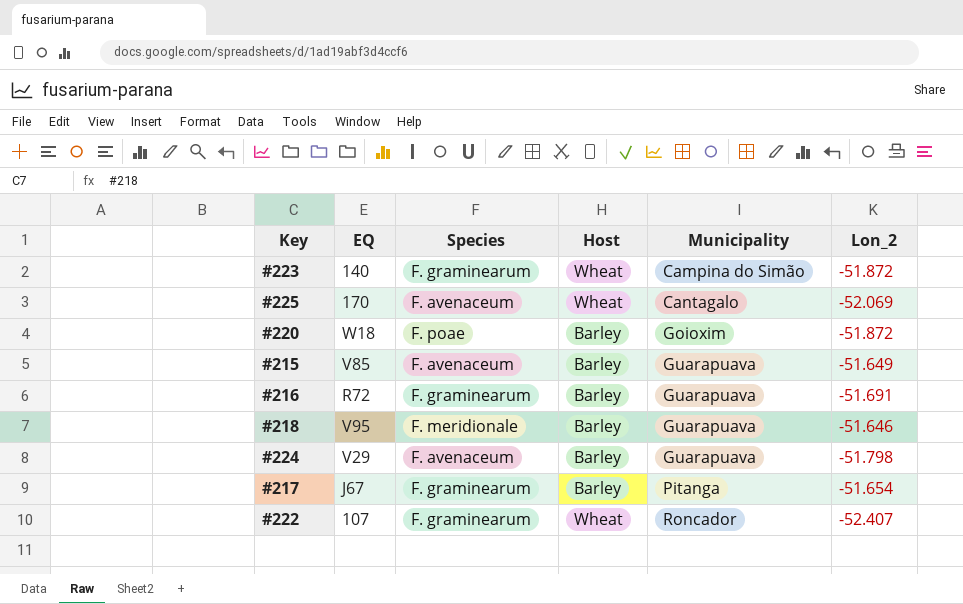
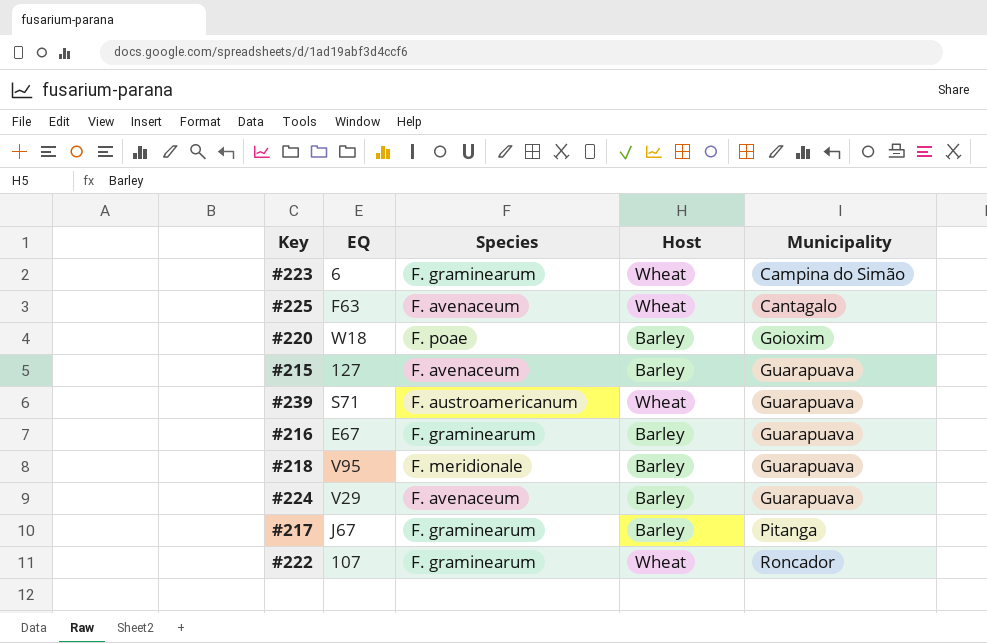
column Lon_2 | position: 6 -> none
#223 | EQ: 140 -> 6
#225 | EQ: 170 -> F63
#215 | EQ: V85 -> 127
row #239: none -> S71 | F. austroamericanum | Wheat | Guarapuava
#216 | EQ: R72 -> E67

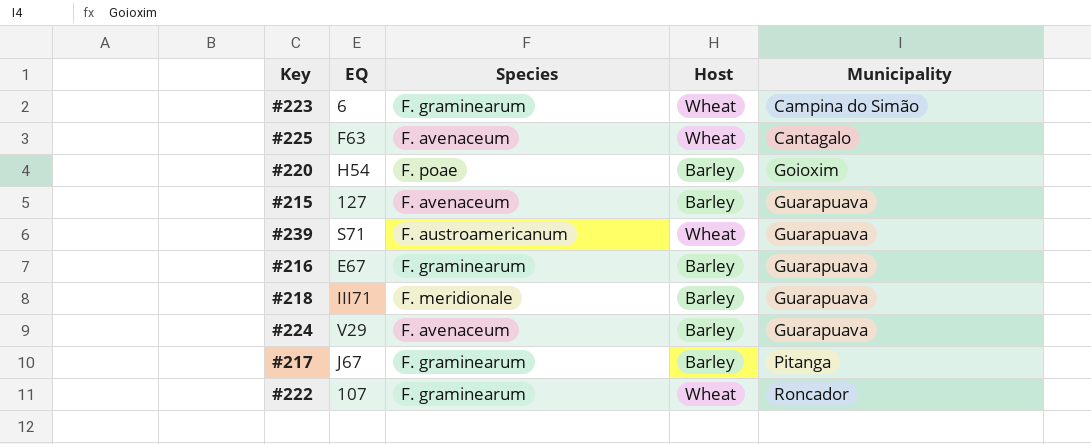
#220 | EQ: W18 -> H54
#218 | EQ: V95 -> III71

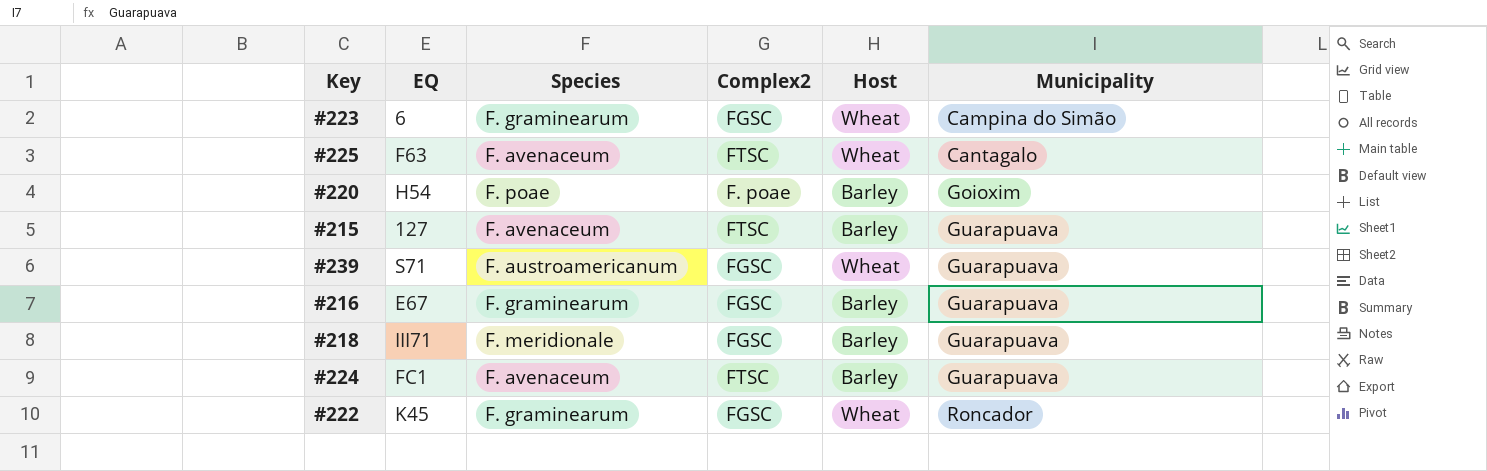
column Complex2 | position: none -> 4
row #217: J67 | F. graminearum | Barley | Pitanga -> none
#224 | EQ: V29 -> FC1
#222 | EQ: 107 -> K45

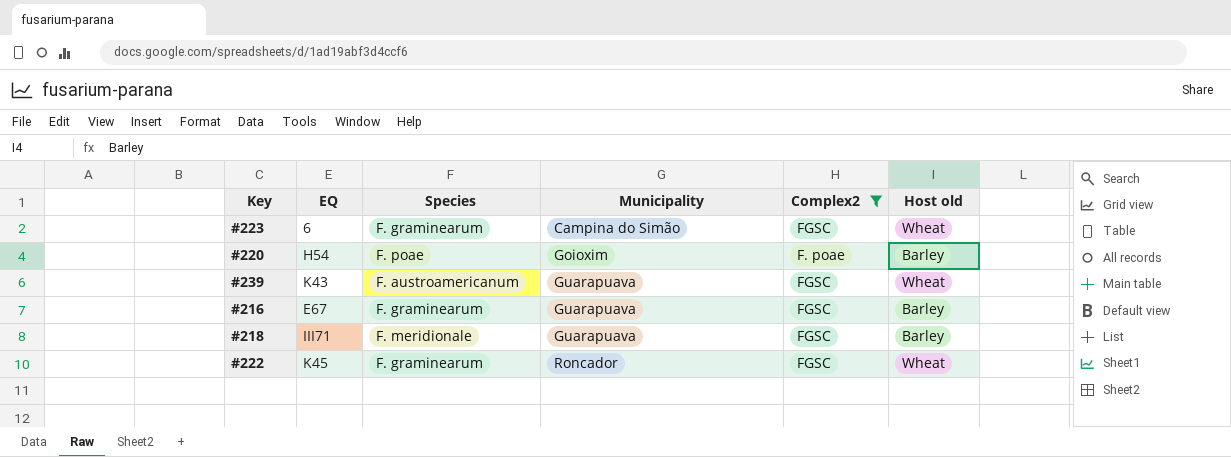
filter: none -> Complex2 != FTSC
column Municipality | position: 6 -> 4
column name: Host -> Host old
#239 | EQ: S71 -> K43

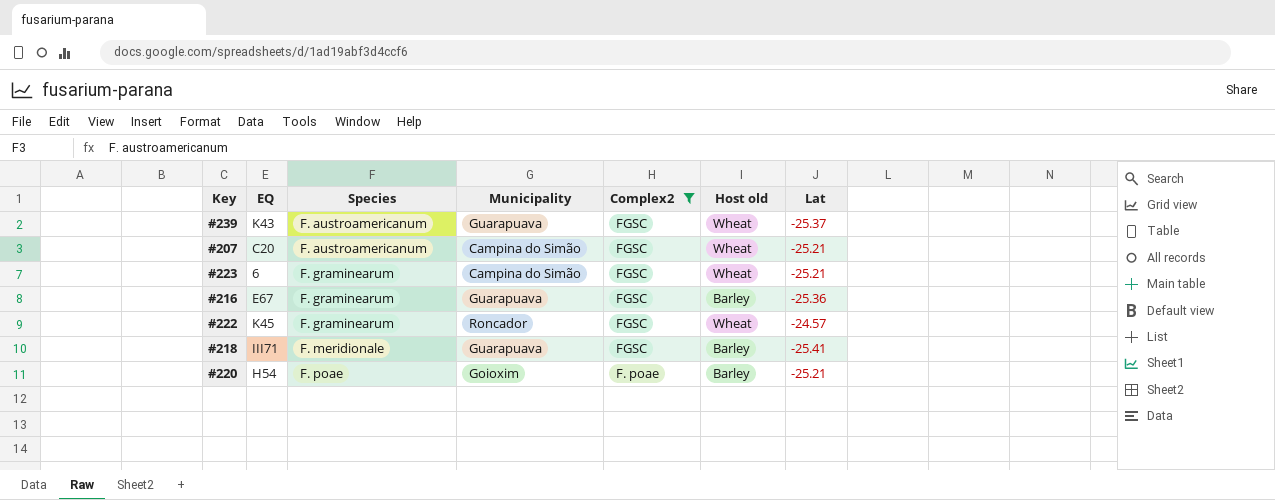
row order: Municipality ascending -> Species ascending
column Lat | position: none -> 7
row #207: none -> C20 | F. austroamericanum | Campina do Simão | FGSC | Wheat | -25.21

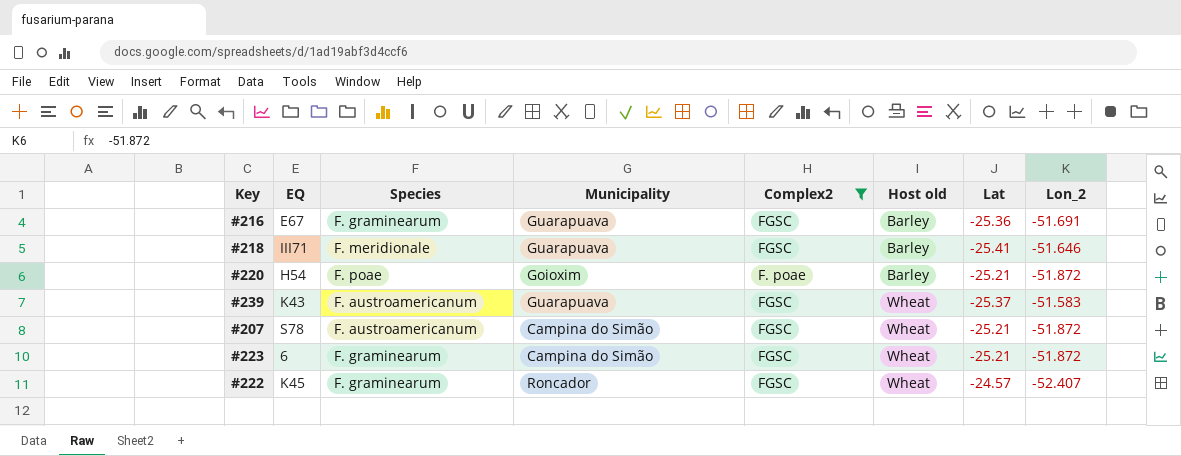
row order: Species ascending -> Host old ascending
column Lon_2 | position: none -> 8
#207 | EQ: C20 -> S78

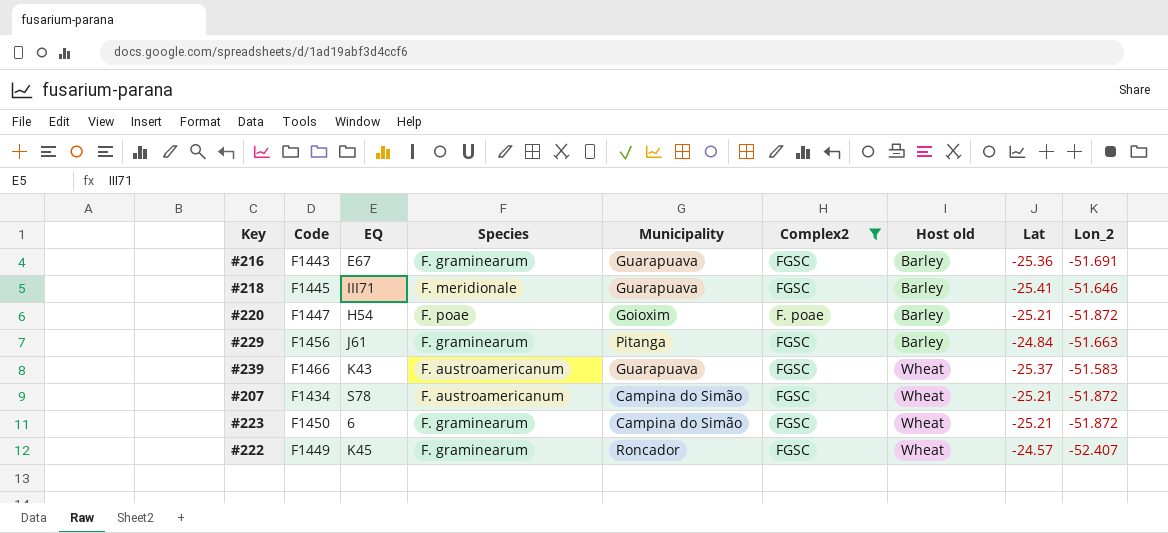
column Code | position: none -> 2
row #229: none -> F1456 | J61 | F. graminearum | Pitanga | FGSC | Barley | -24.84 | -51.663

